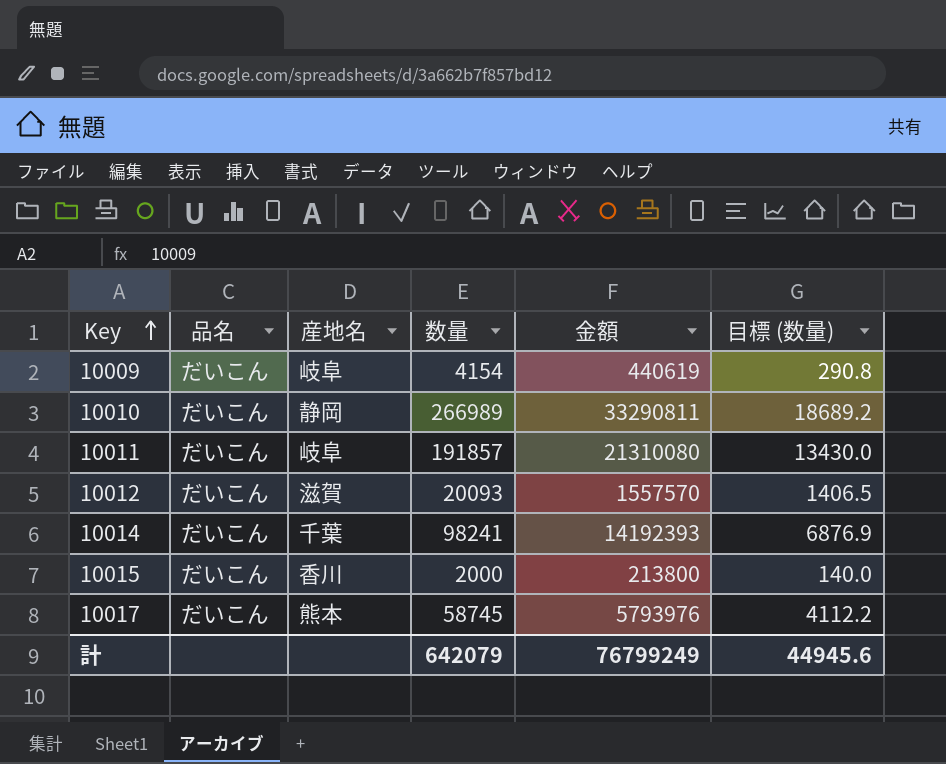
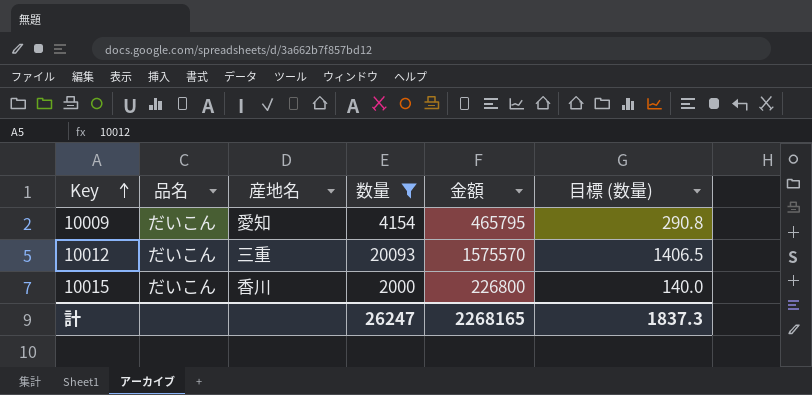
filter: none -> 数量 <= 20093
10009 | 産地名: 岐阜 -> 愛知
10009 | 金額: 440619 -> 465795
10012 | 産地名: 滋賀 -> 三重
10012 | 金額: 1557570 -> 1575570
10015 | 金額: 213800 -> 226800
計 | 数量: 642079 -> 26247
計 | 金額: 76799249 -> 2268165
計 | 目標 (数量): 44945.6 -> 1837.3

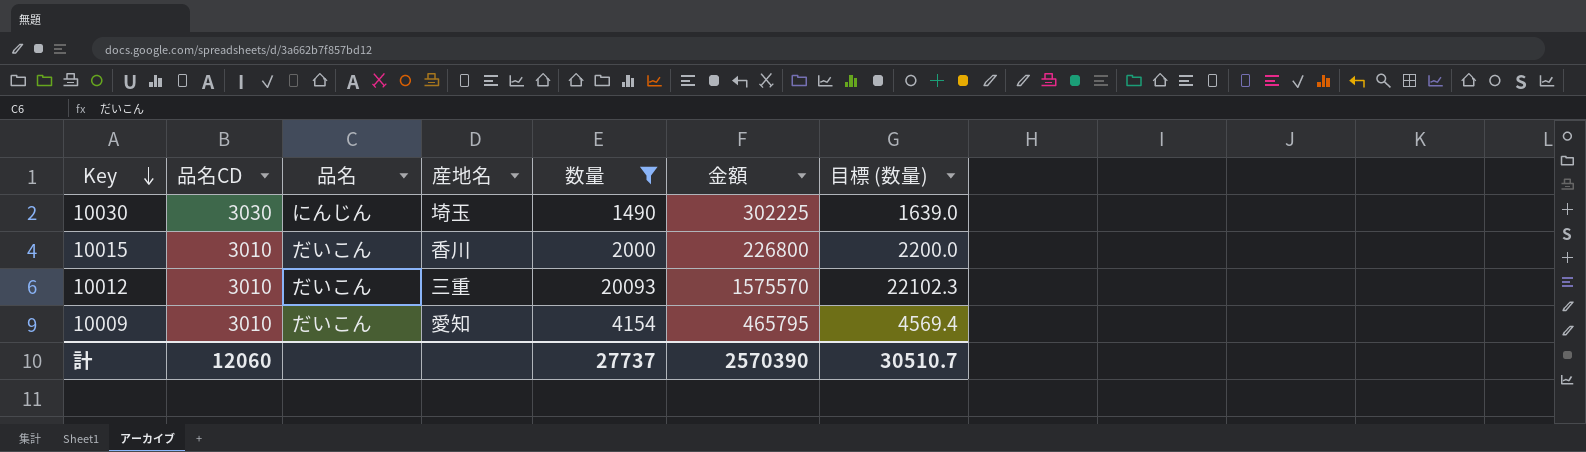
row order: Key ascending -> Key descending
column 品名CD | position: none -> 2
column 目標 (数量) | formula: [数量] * 0.07 -> [数量] * 1.1
row 10030: none -> 3030 | にんじん | 埼玉 | 1490 | 302225 | 1639.0
計 | 数量: 26247 -> 27737
計 | 金額: 2268165 -> 2570390
計 | 目標 (数量): 1837.3 -> 30510.7

